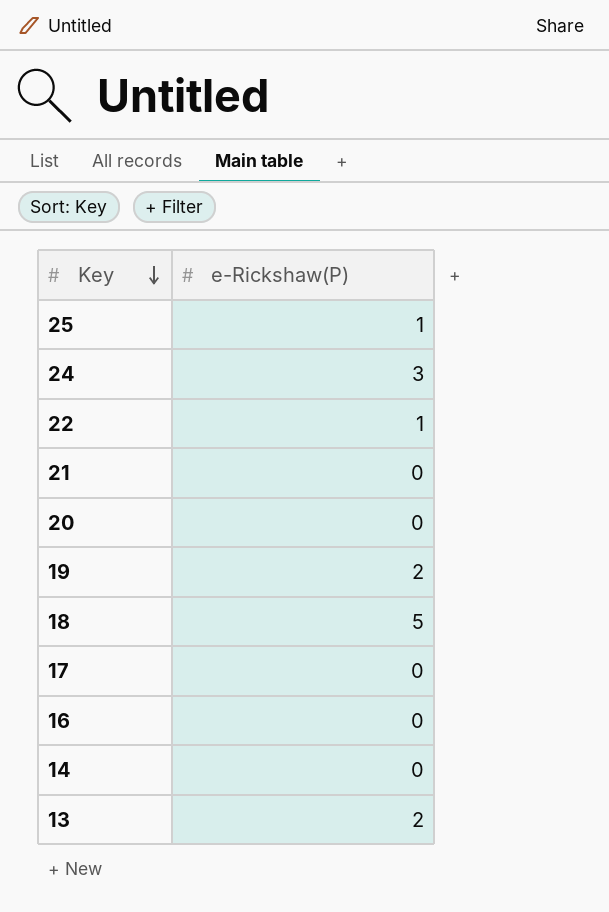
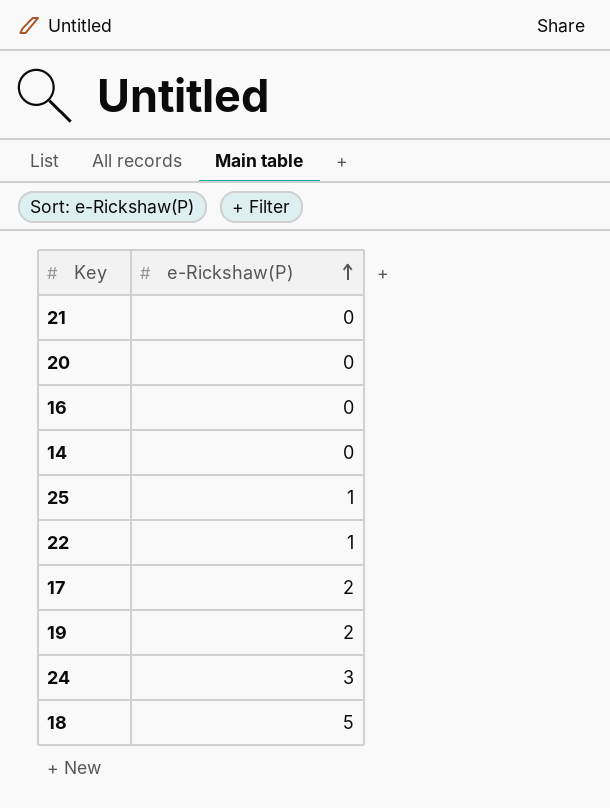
row order: Key descending -> e-Rickshaw(P) ascending
row 13: 2 -> none
17 | e-Rickshaw(P): 0 -> 2

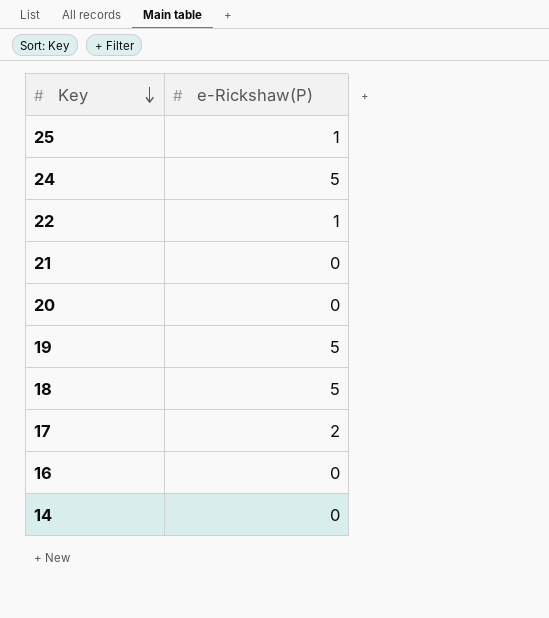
row order: e-Rickshaw(P) ascending -> Key descending
24 | e-Rickshaw(P): 3 -> 5
19 | e-Rickshaw(P): 2 -> 5

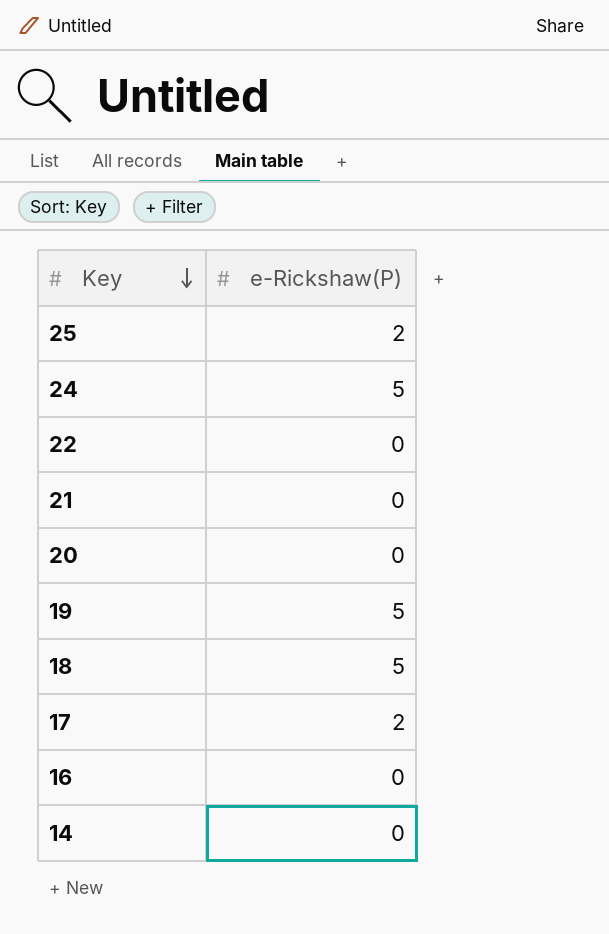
25 | e-Rickshaw(P): 1 -> 2
22 | e-Rickshaw(P): 1 -> 0

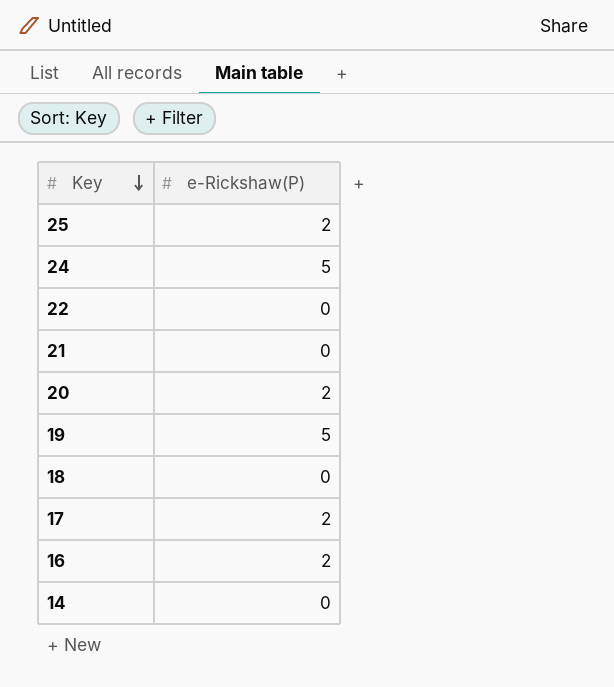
20 | e-Rickshaw(P): 0 -> 2
18 | e-Rickshaw(P): 5 -> 0
16 | e-Rickshaw(P): 0 -> 2

